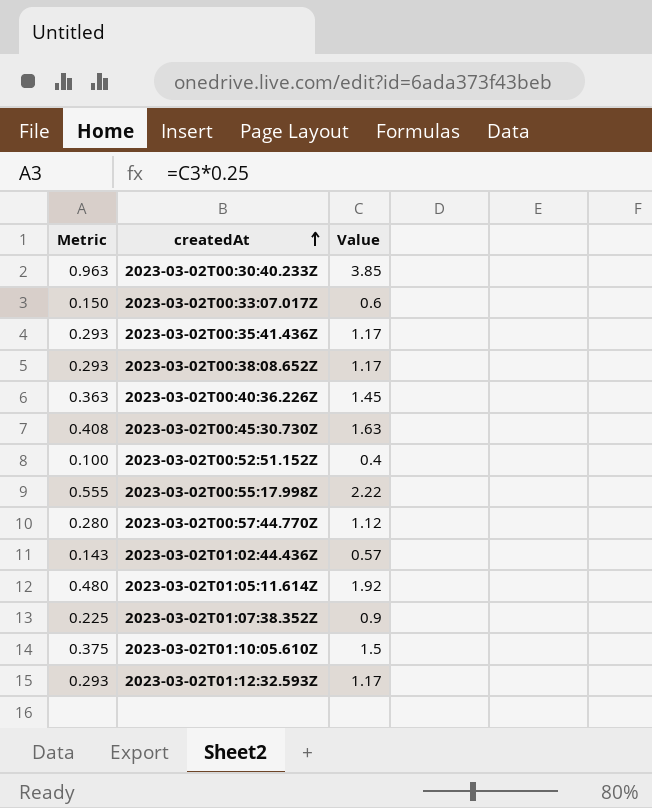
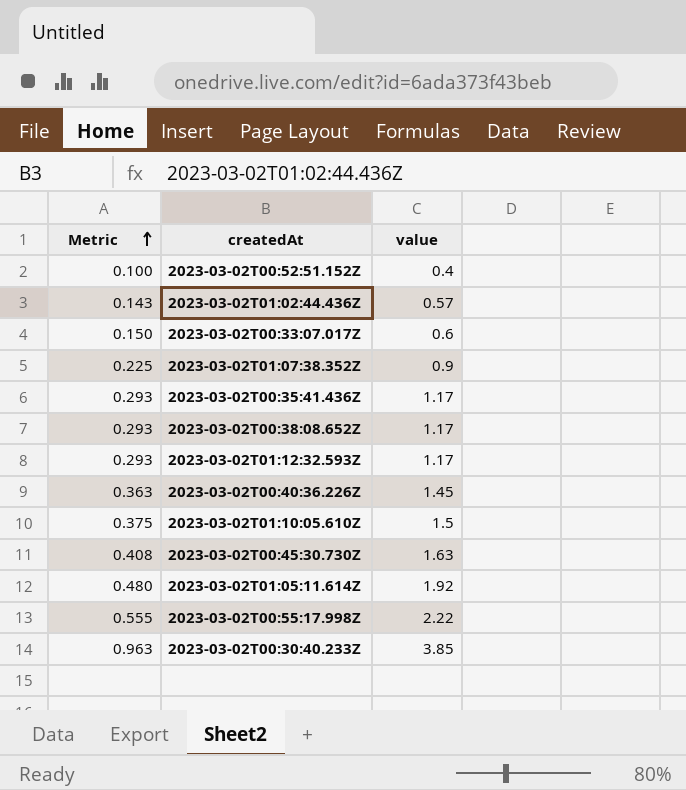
row order: createdAt ascending -> Metric ascending
column name: Value -> value
row 2023-03-02T00:57:44.770Z: 0.280 | 1.12 -> none

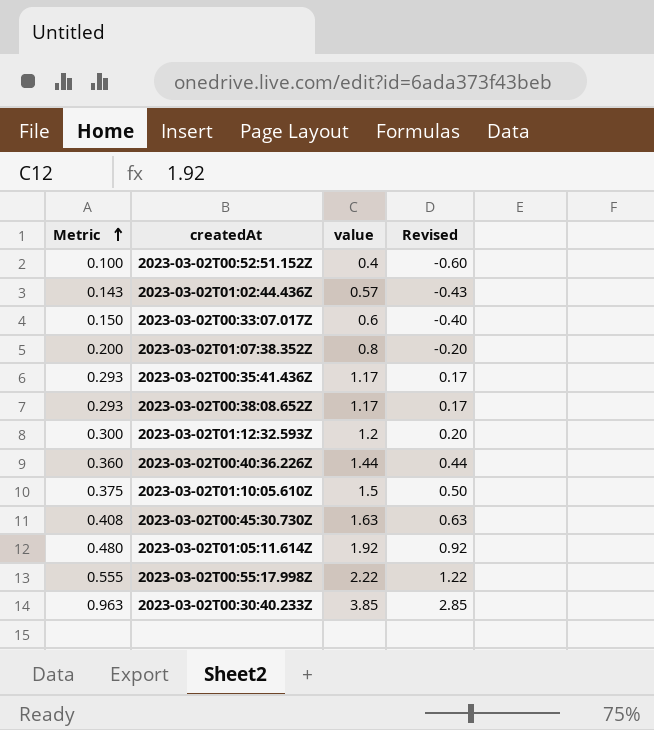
column Revised | formula: none -> [value] - 1
2023-03-02T01:07:38.352Z | Metric: 0.225 -> 0.200
2023-03-02T01:07:38.352Z | value: 0.9 -> 0.8
2023-03-02T01:12:32.593Z | Metric: 0.293 -> 0.300
2023-03-02T01:12:32.593Z | value: 1.17 -> 1.2
2023-03-02T00:40:36.226Z | Metric: 0.363 -> 0.360
2023-03-02T00:40:36.226Z | value: 1.45 -> 1.44

